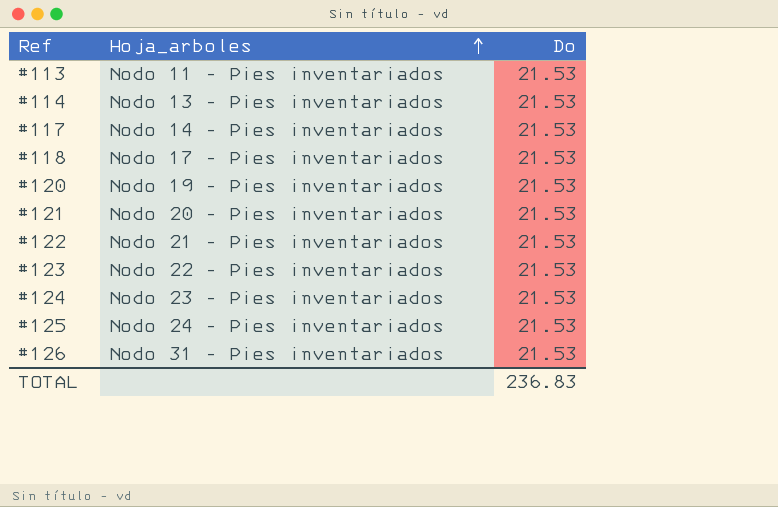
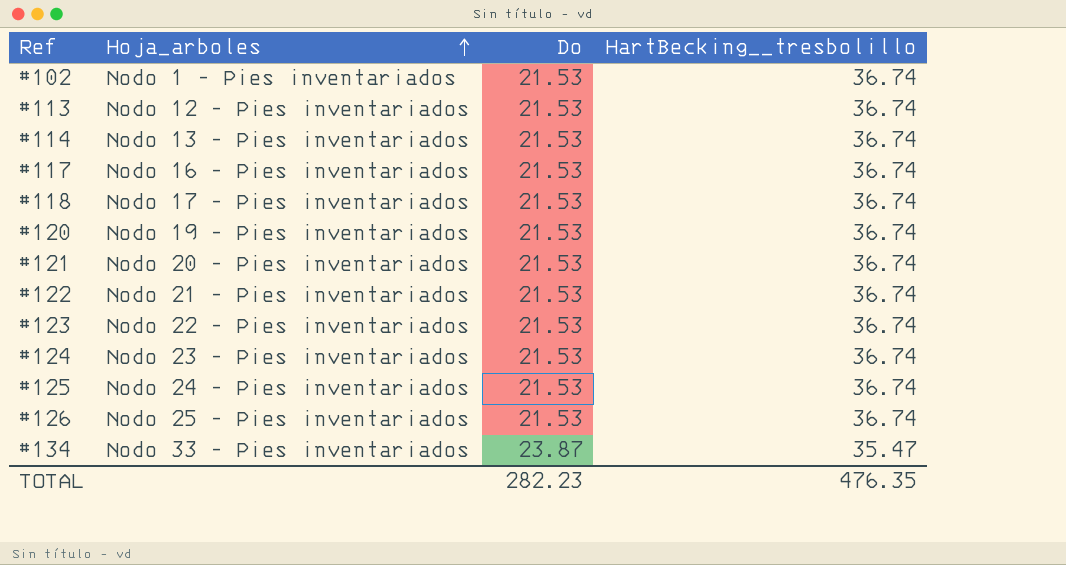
column HartBecking__tresbolillo | position: none -> 4
row #102: none -> Nodo 1 - Pies inventariados | 21.53 | 36.74
#113 | Hoja_arboles: Nodo 11 - Pies inventariados -> Nodo 12 - Pies inventariados
#117 | Hoja_arboles: Nodo 14 - Pies inventariados -> Nodo 16 - Pies inventariados
#126 | Hoja_arboles: Nodo 31 - Pies inventariados -> Nodo 25 - Pies inventariados
row #134: none -> Nodo 33 - Pies inventariados | 23.87 | 35.47
TOTAL | Do: 236.83 -> 282.23

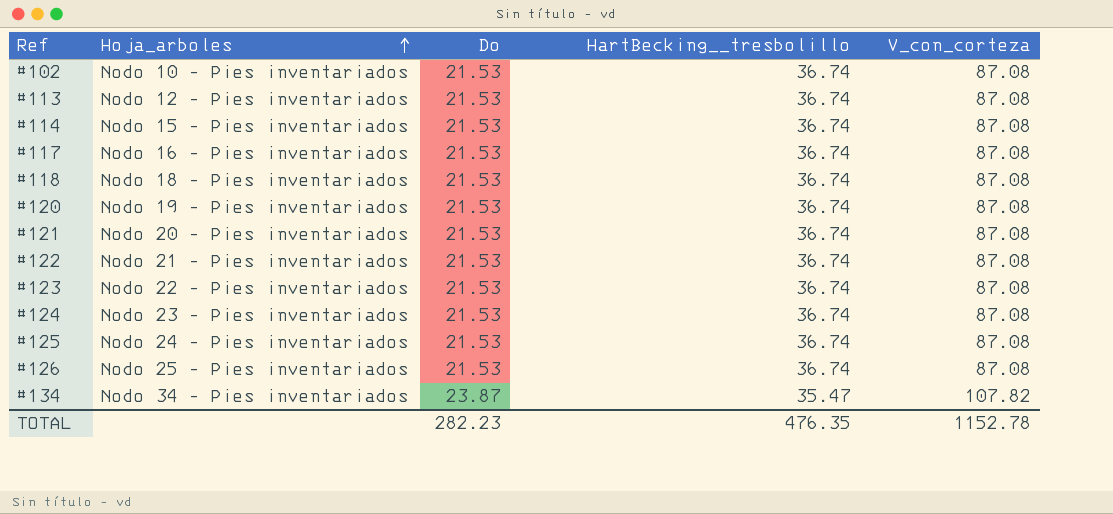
column V_con_corteza | position: none -> 5
#102 | Hoja_arboles: Nodo 1 - Pies inventariados -> Nodo 10 - Pies inventariados
#114 | Hoja_arboles: Nodo 13 - Pies inventariados -> Nodo 15 - Pies inventariados
#118 | Hoja_arboles: Nodo 17 - Pies inventariados -> Nodo 18 - Pies inventariados
#134 | Hoja_arboles: Nodo 33 - Pies inventariados -> Nodo 34 - Pies inventariados

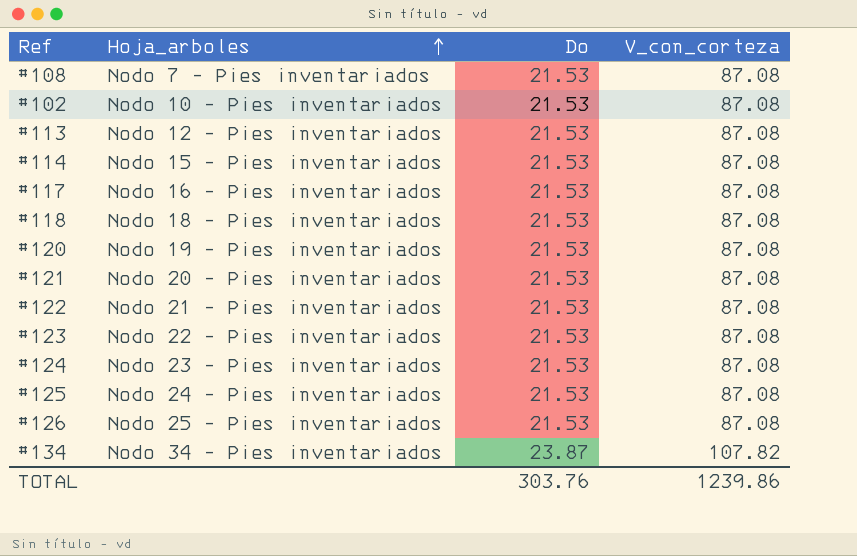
column HartBecking__tresbolillo | position: 4 -> none
row #108: none -> Nodo 7 - Pies inventariados | 21.53 | 87.08
TOTAL | Do: 282.23 -> 303.76
TOTAL | V_con_corteza: 1152.78 -> 1239.86

